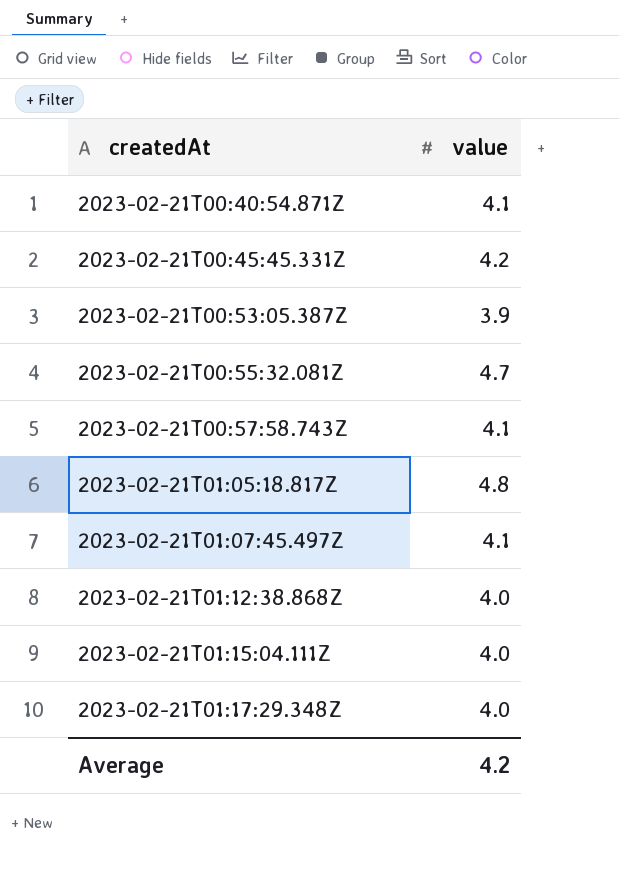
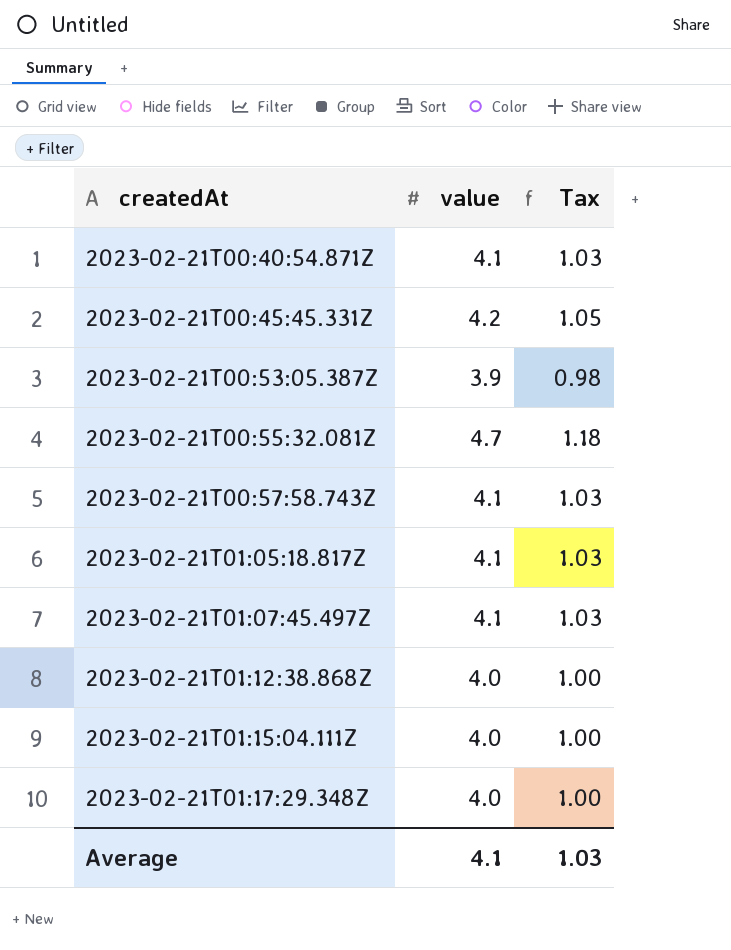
column Tax | formula: none -> [value] * 0.25
2023-02-21T01:05:18.817Z | value: 4.8 -> 4.1
Average | value: 4.2 -> 4.1

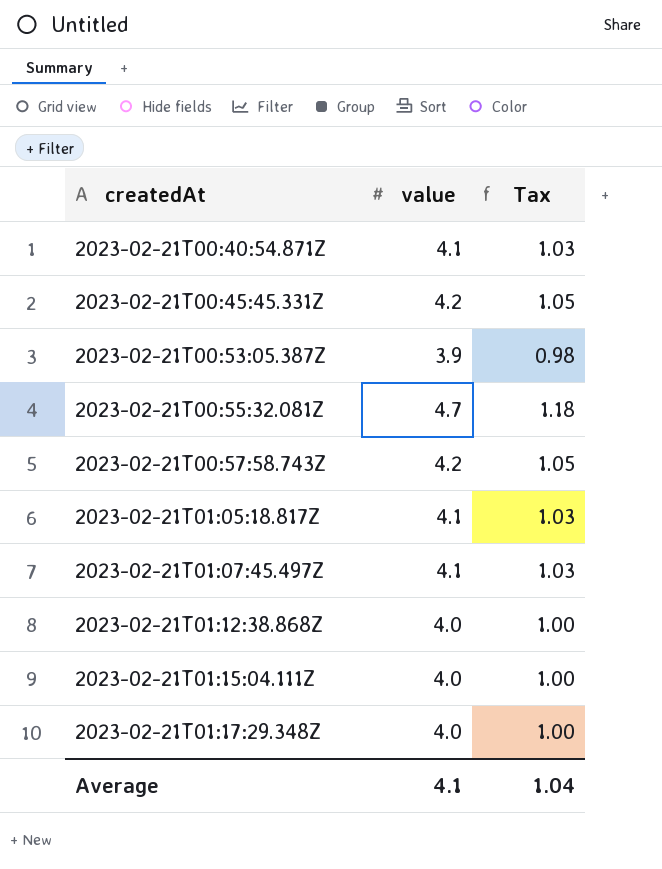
2023-02-21T00:57:58.743Z | value: 4.1 -> 4.2
2023-02-21T00:57:58.743Z | Tax: 1.03 -> 1.05
Average | Tax: 1.03 -> 1.04

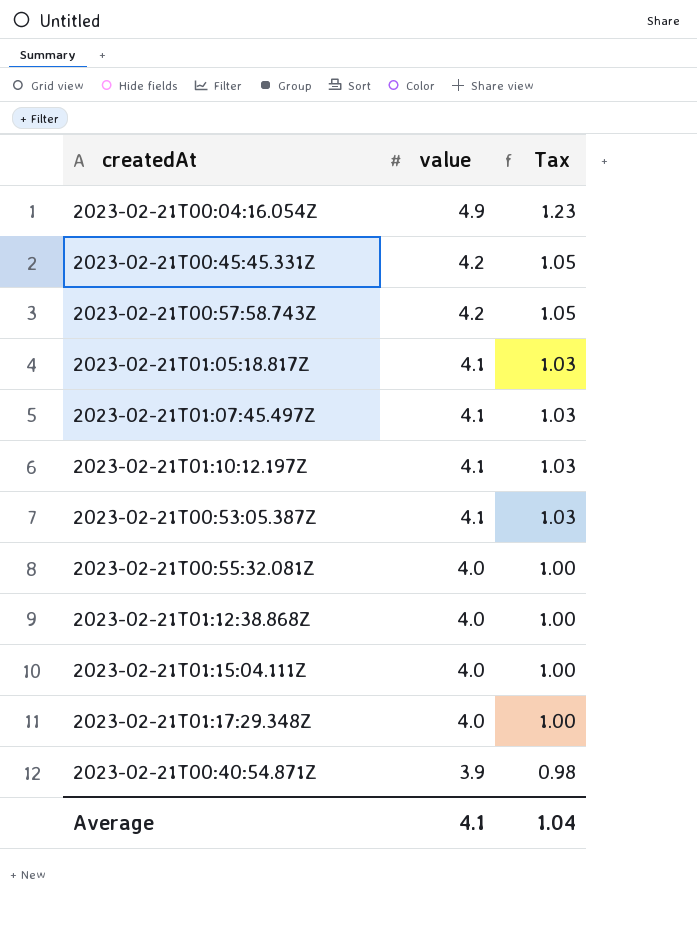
row order: createdAt ascending -> value descending
row 2023-02-21T00:04:16.054Z: none -> 4.9 | 1.23
row 2023-02-21T01:10:12.197Z: none -> 4.1 | 1.03
2023-02-21T00:53:05.387Z | value: 3.9 -> 4.1
2023-02-21T00:53:05.387Z | Tax: 0.98 -> 1.03
2023-02-21T00:55:32.081Z | value: 4.7 -> 4.0
2023-02-21T00:55:32.081Z | Tax: 1.18 -> 1.00
2023-02-21T00:40:54.871Z | value: 4.1 -> 3.9
2023-02-21T00:40:54.871Z | Tax: 1.03 -> 0.98

